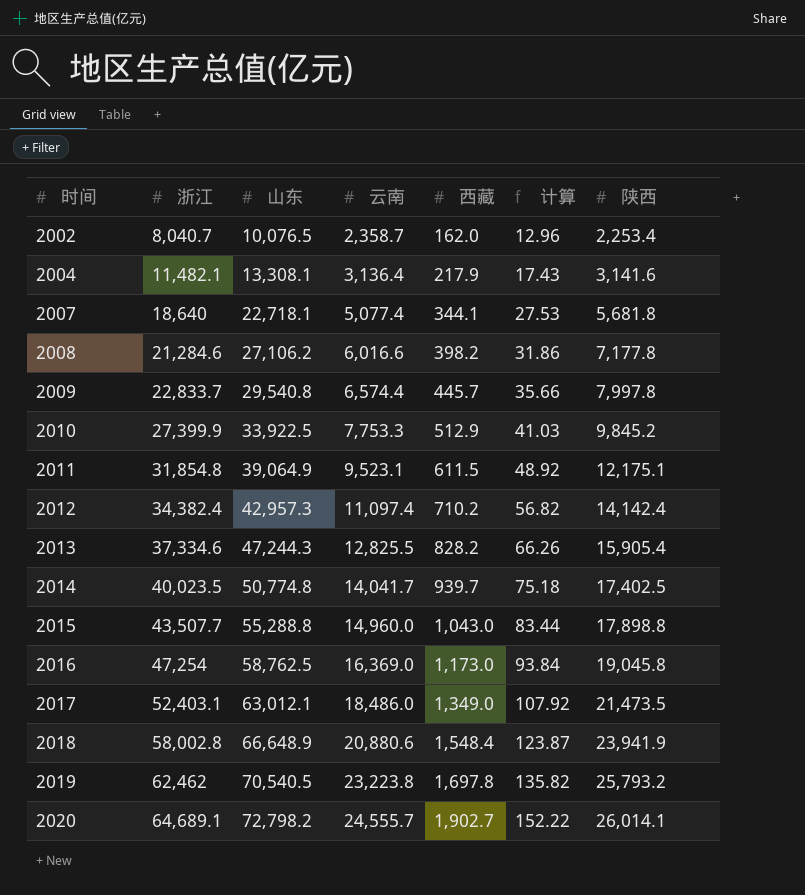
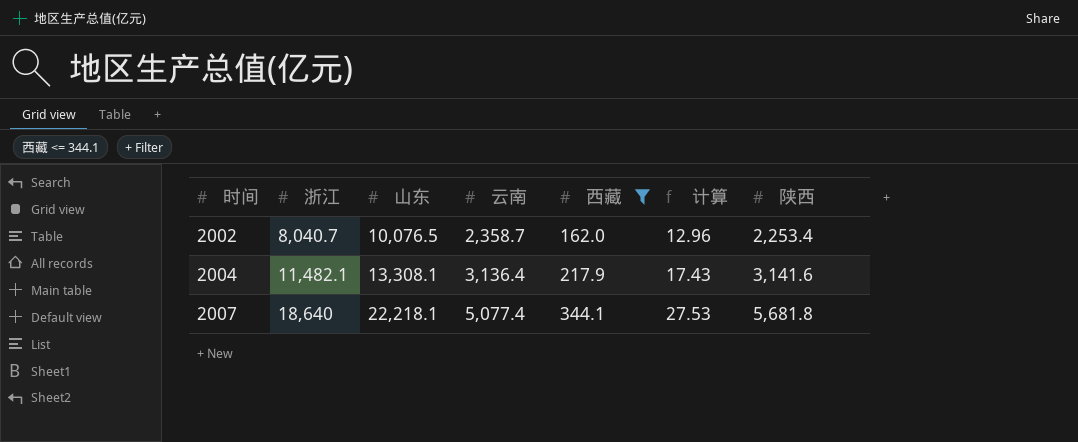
filter: none -> 西藏 <= 344.1
2007 | 山东: 22,718.1 -> 22,218.1

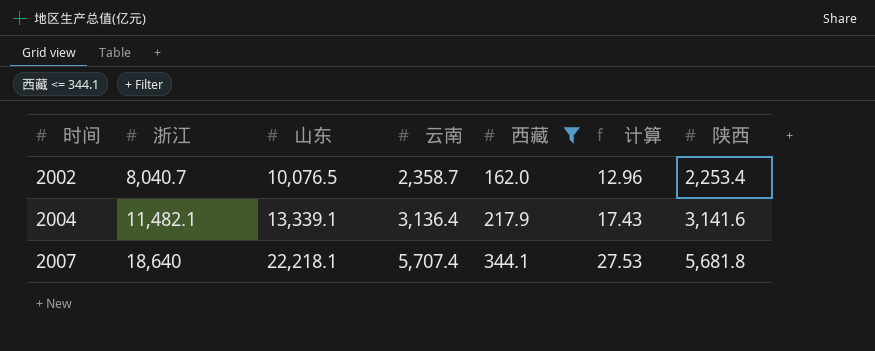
2004 | 山东: 13,308.1 -> 13,339.1
2007 | 云南: 5,077.4 -> 5,707.4

